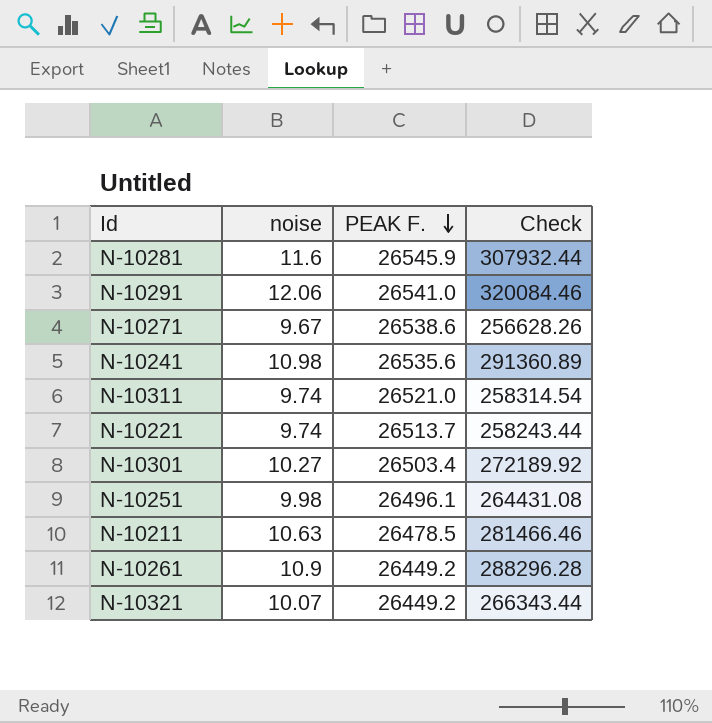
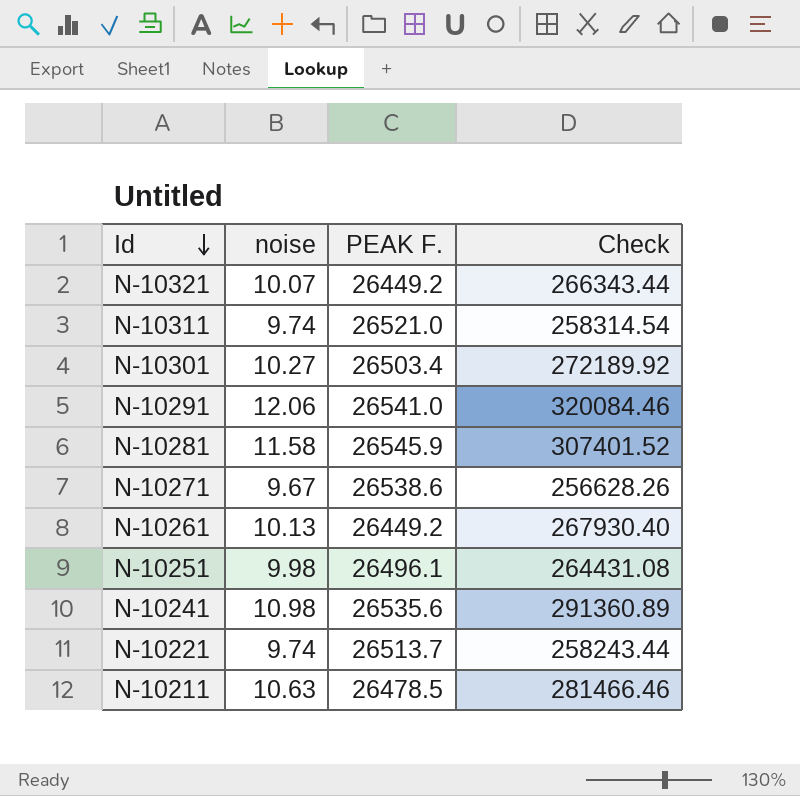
row order: PEAK F. descending -> Id descending
N-10281 | noise: 11.6 -> 11.58
N-10281 | Check: 307932.44 -> 307401.52
N-10261 | noise: 10.9 -> 10.13
N-10261 | Check: 288296.28 -> 267930.40

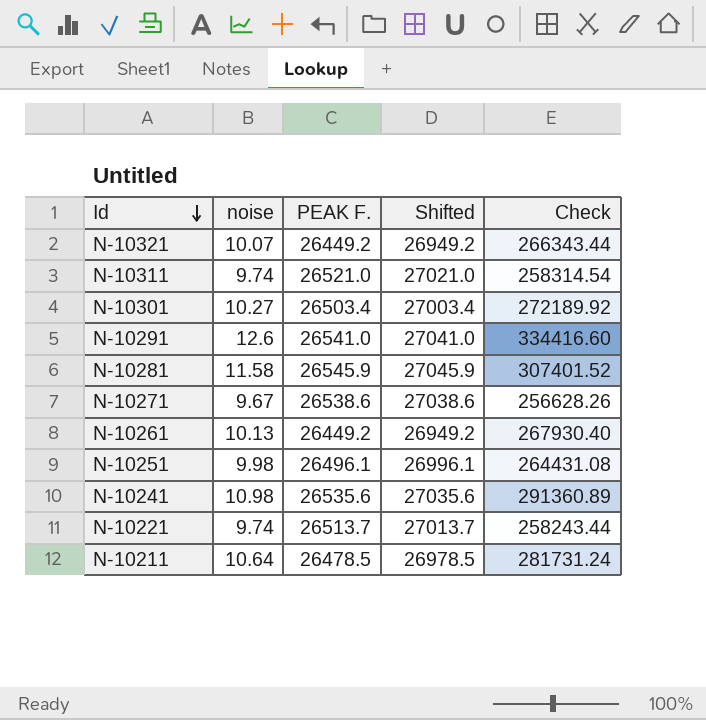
column Shifted | formula: none -> [PEAK F.] + 500
N-10291 | noise: 12.06 -> 12.6
N-10291 | Check: 320084.46 -> 334416.60
N-10211 | noise: 10.63 -> 10.64
N-10211 | Check: 281466.46 -> 281731.24

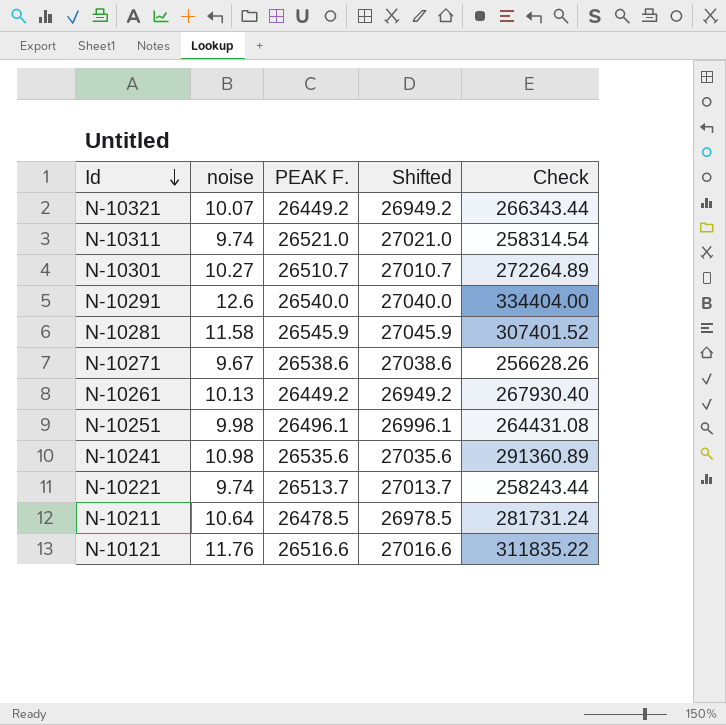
N-10301 | PEAK F.: 26503.4 -> 26510.7
N-10301 | Shifted: 27003.4 -> 27010.7
N-10301 | Check: 272189.92 -> 272264.89
N-10291 | PEAK F.: 26541.0 -> 26540.0
N-10291 | Shifted: 27041.0 -> 27040.0
N-10291 | Check: 334416.60 -> 334404.00
row N-10121: none -> 11.76 | 26516.6 | 27016.6 | 311835.22

